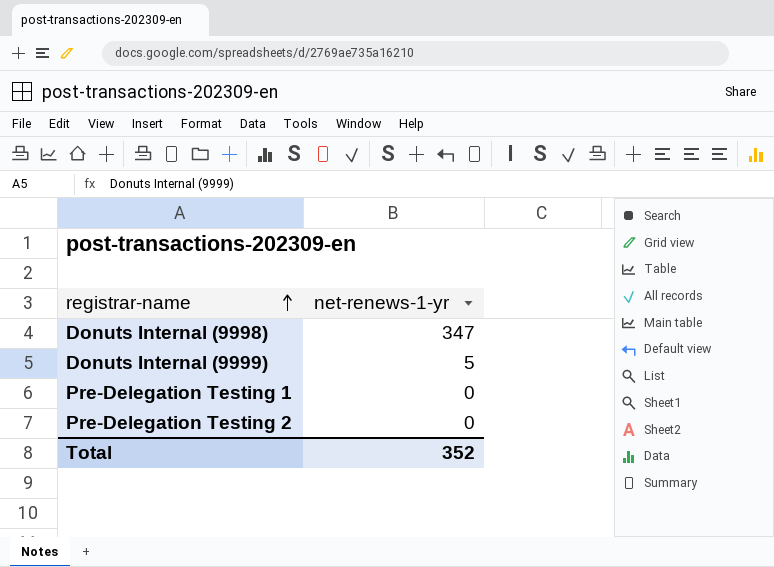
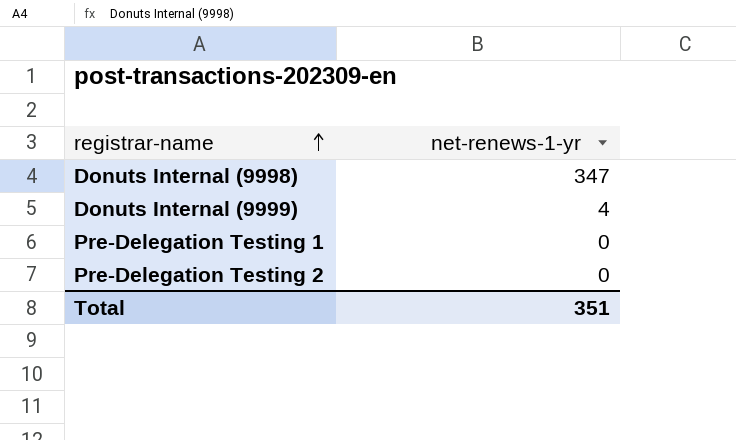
Donuts Internal (9999) | net-renews-1-yr: 5 -> 4
Total | net-renews-1-yr: 352 -> 351

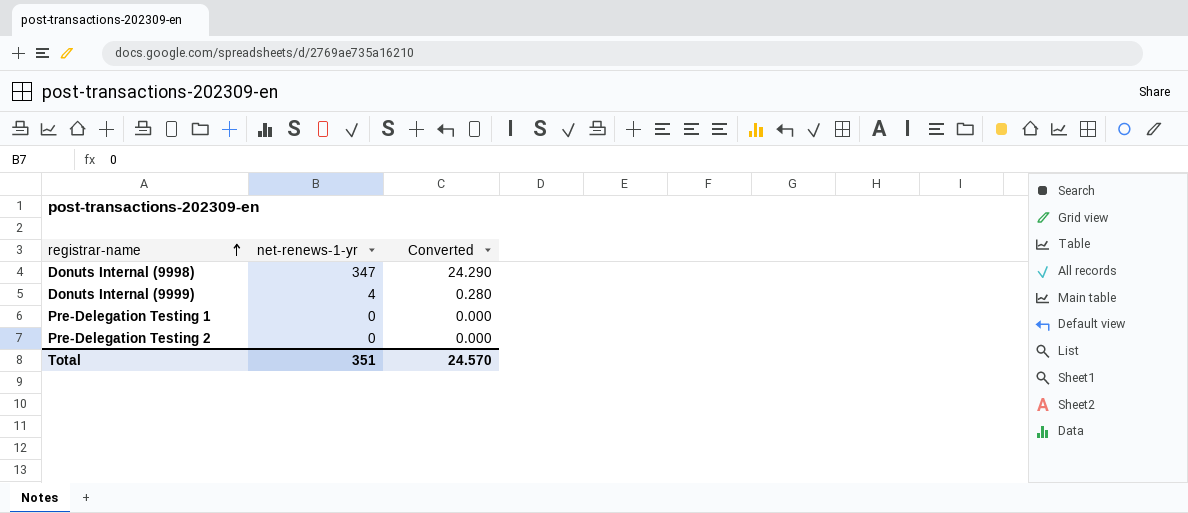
column Converted | formula: none -> [net-renews-1-yr] * 0.07

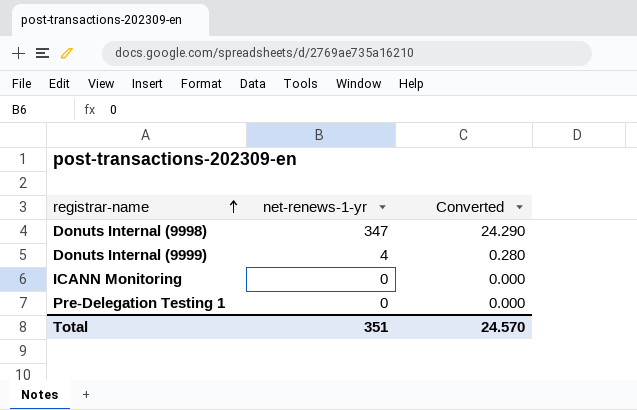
row Pre-Delegation Testing 2: 0 | 0.000 -> none
row ICANN Monitoring: none -> 0 | 0.000

